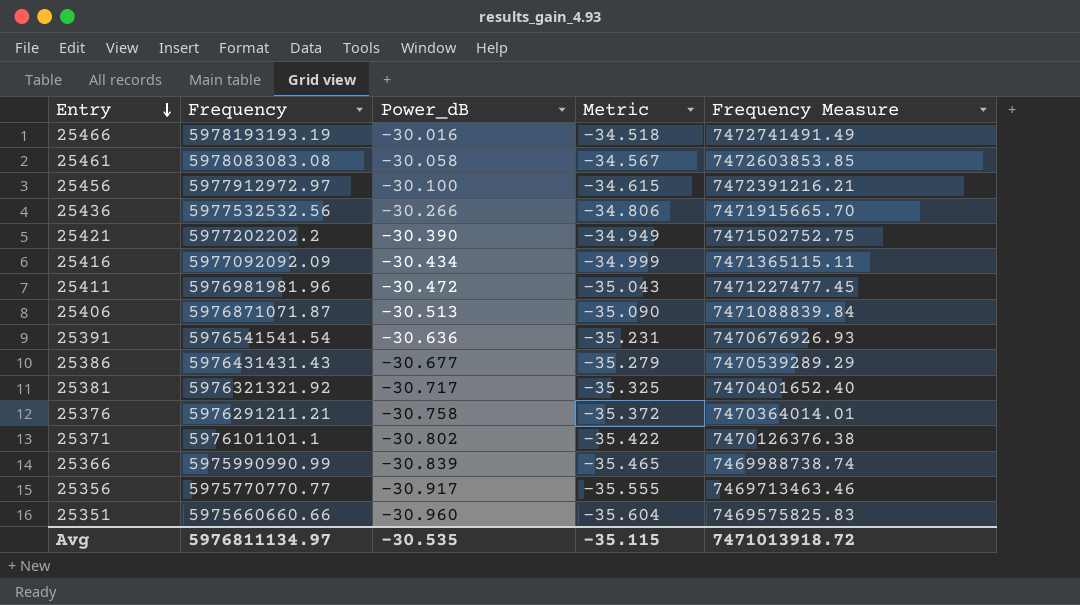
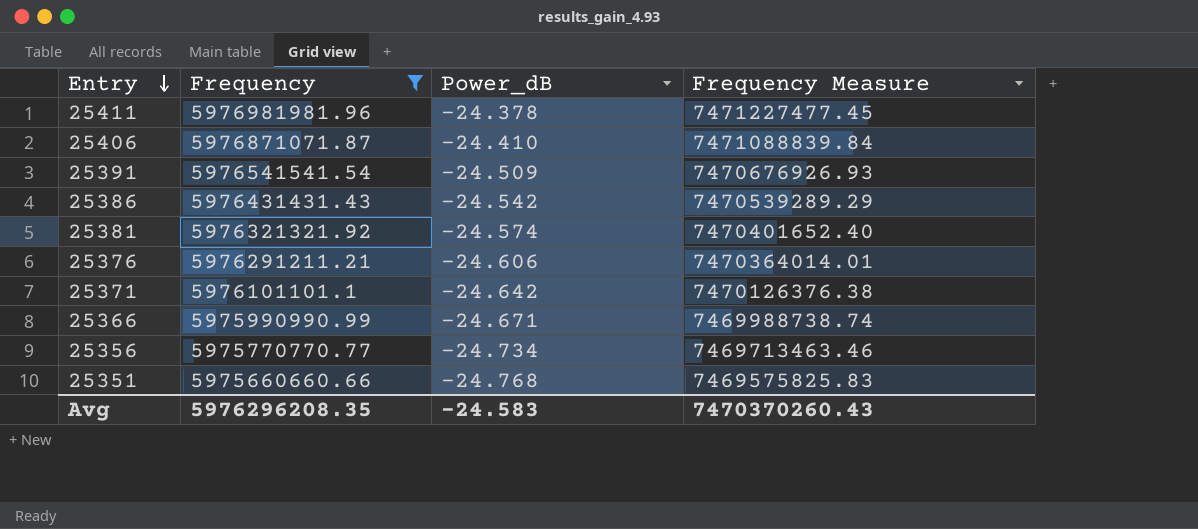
filter: none -> Frequency <= 5976981981.96
column Metric | formula: [Power_dB] * 1.15 -> none
25411 | Power_dB: -30.472 -> -24.378
25406 | Power_dB: -30.513 -> -24.410
25391 | Power_dB: -30.636 -> -24.509
25386 | Power_dB: -30.677 -> -24.542
25381 | Power_dB: -30.717 -> -24.574
25376 | Power_dB: -30.758 -> -24.606
25371 | Power_dB: -30.802 -> -24.642
25366 | Power_dB: -30.839 -> -24.671
25356 | Power_dB: -30.917 -> -24.734
25351 | Power_dB: -30.960 -> -24.768
Avg | Frequency: 5976811134.97 -> 5976296208.35
Avg | Power_dB: -30.535 -> -24.583
Avg | Frequency Measure: 7471013918.72 -> 7470370260.43

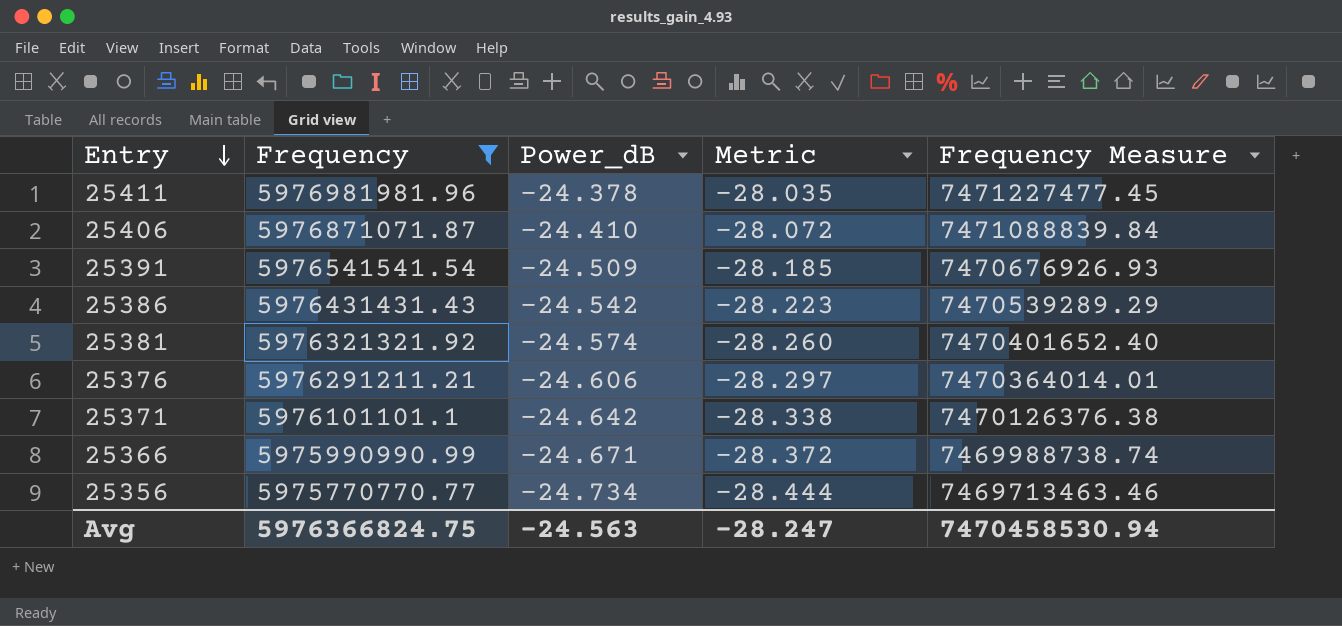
column Metric | formula: none -> [Power_dB] * 1.15
row 25351: 5975660660.66 | -24.768 | 7469575825.83 -> none
Avg | Frequency: 5976296208.35 -> 5976366824.75
Avg | Power_dB: -24.583 -> -24.563
Avg | Frequency Measure: 7470370260.43 -> 7470458530.94

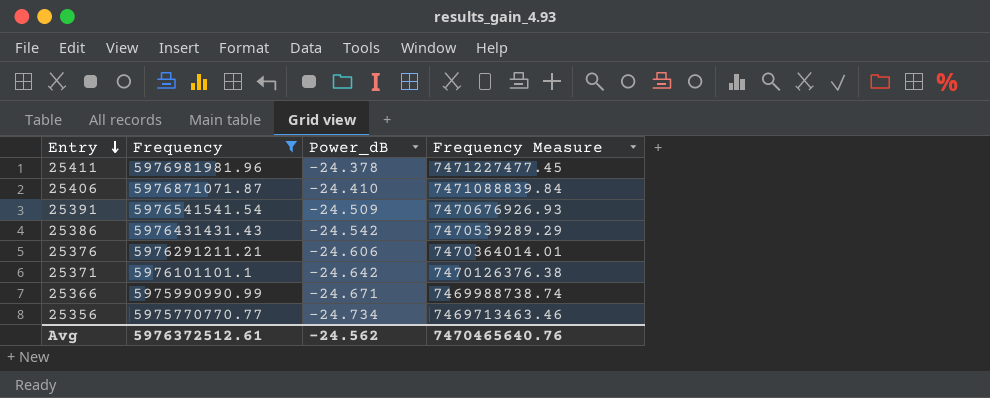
column Metric | formula: [Power_dB] * 1.15 -> none
row 25381: 5976321321.92 | -24.574 | -28.260 | 7470401652.40 -> none
Avg | Frequency: 5976366824.75 -> 5976372512.61
Avg | Power_dB: -24.563 -> -24.562
Avg | Frequency Measure: 7470458530.94 -> 7470465640.76

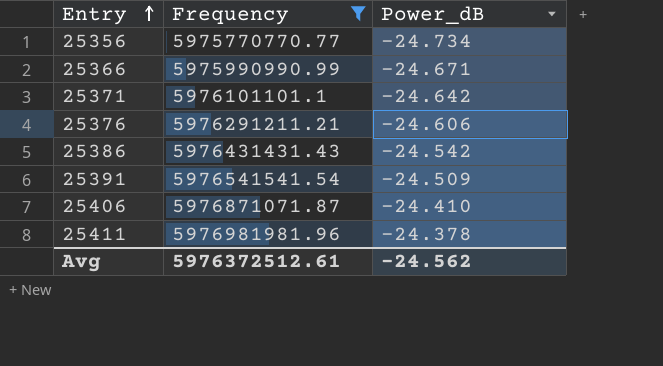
row order: Entry descending -> Entry ascending
column Frequency Measure | formula: [Frequency] * 1.25 -> none

